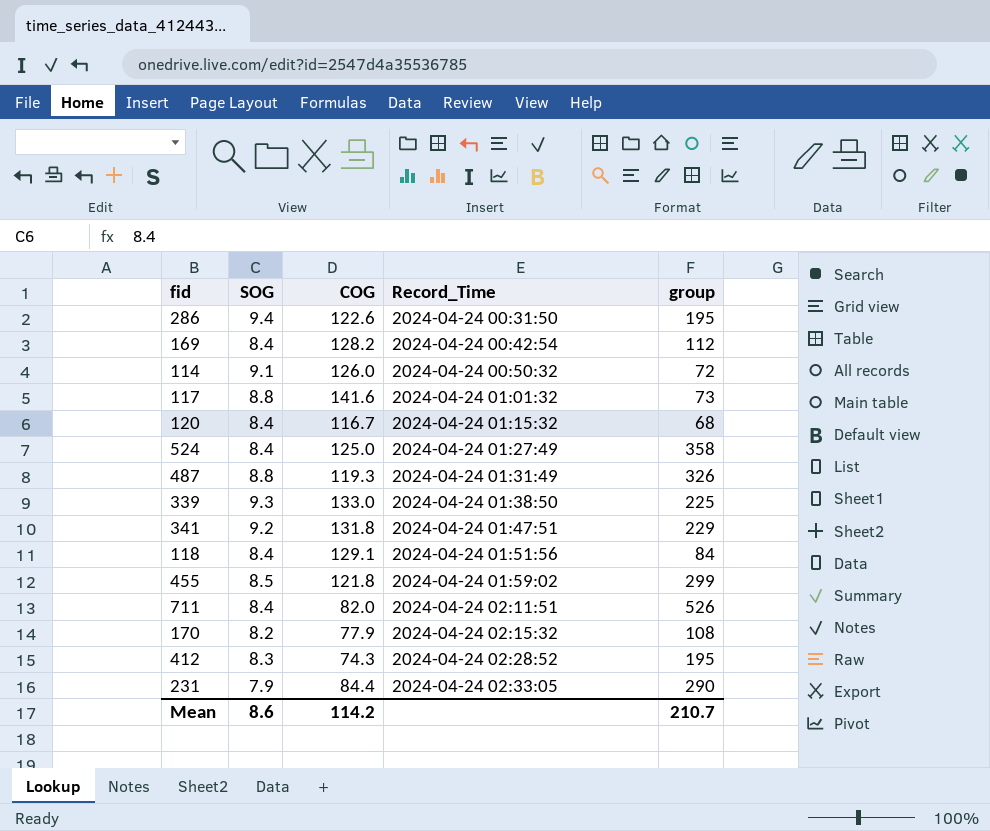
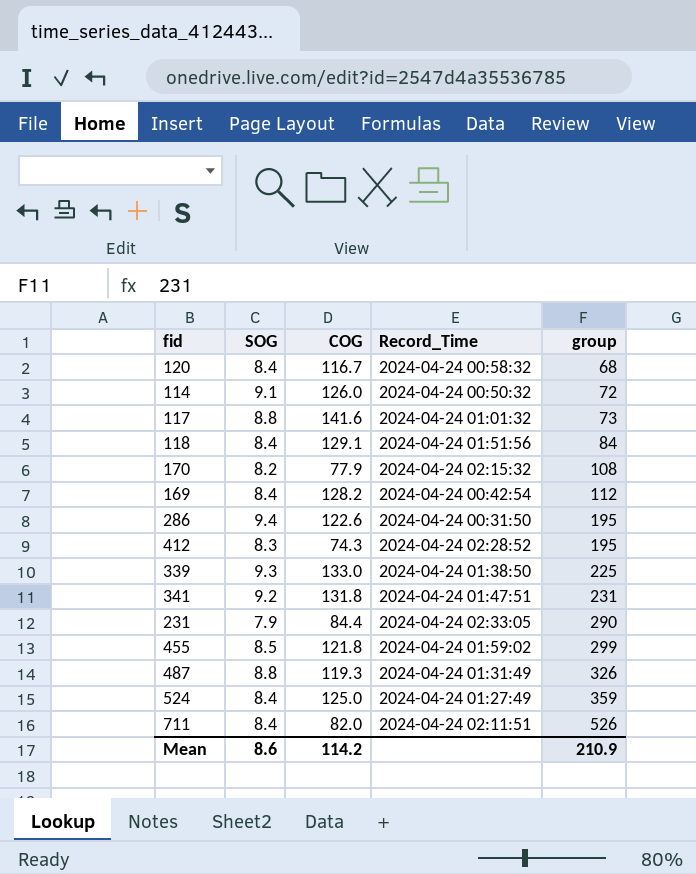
row order: Record_Time ascending -> group ascending
120 | Record_Time: 2024-04-24 01:15:32 -> 2024-04-24 00:58:32
341 | group: 229 -> 231
524 | group: 358 -> 359
Mean | group: 210.7 -> 210.9

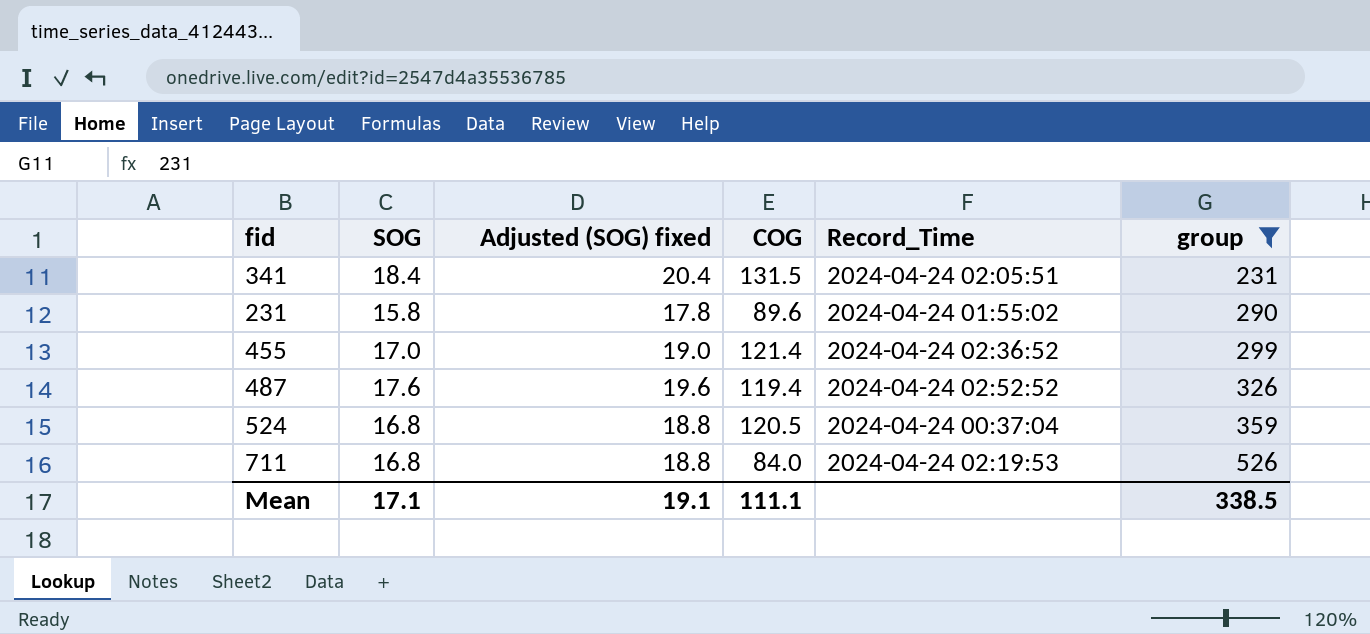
filter: none -> group >= 231
column Adjusted (SOG) fixed | formula: none -> [SOG] + 2
341 | SOG: 9.2 -> 18.4
341 | COG: 131.8 -> 131.5
341 | Record_Time: 2024-04-24 01:47:51 -> 2024-04-24 02:05:51
231 | SOG: 7.9 -> 15.8
231 | COG: 84.4 -> 89.6
231 | Record_Time: 2024-04-24 02:33:05 -> 2024-04-24 01:55:02
455 | SOG: 8.5 -> 17.0
455 | COG: 121.8 -> 121.4
455 | Record_Time: 2024-04-24 01:59:02 -> 2024-04-24 02:36:52
487 | SOG: 8.8 -> 17.6
487 | COG: 119.3 -> 119.4
487 | Record_Time: 2024-04-24 01:31:49 -> 2024-04-24 02:52:52
524 | SOG: 8.4 -> 16.8
524 | COG: 125.0 -> 120.5
524 | Record_Time: 2024-04-24 01:27:49 -> 2024-04-24 00:37:04
711 | SOG: 8.4 -> 16.8
711 | COG: 82.0 -> 84.0
711 | Record_Time: 2024-04-24 02:11:51 -> 2024-04-24 02:19:53
Mean | SOG: 8.6 -> 17.1
Mean | COG: 114.2 -> 111.1
Mean | group: 210.9 -> 338.5

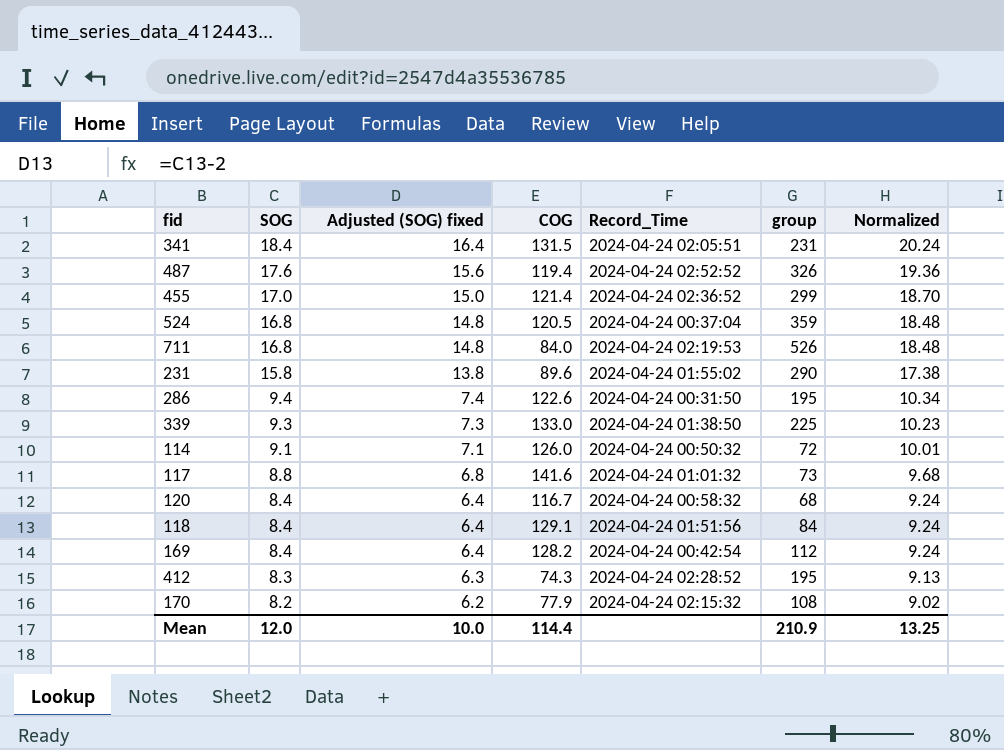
filter: group >= 231 -> none
row order: group ascending -> SOG descending
column Adjusted (SOG) fixed | formula: [SOG] + 2 -> [SOG] - 2
column Normalized | formula: none -> [SOG] * 1.1
Mean | SOG: 17.1 -> 12.0
Mean | Adjusted (SOG) fixed: 19.1 -> 10.0
Mean | COG: 111.1 -> 114.4
Mean | group: 338.5 -> 210.9

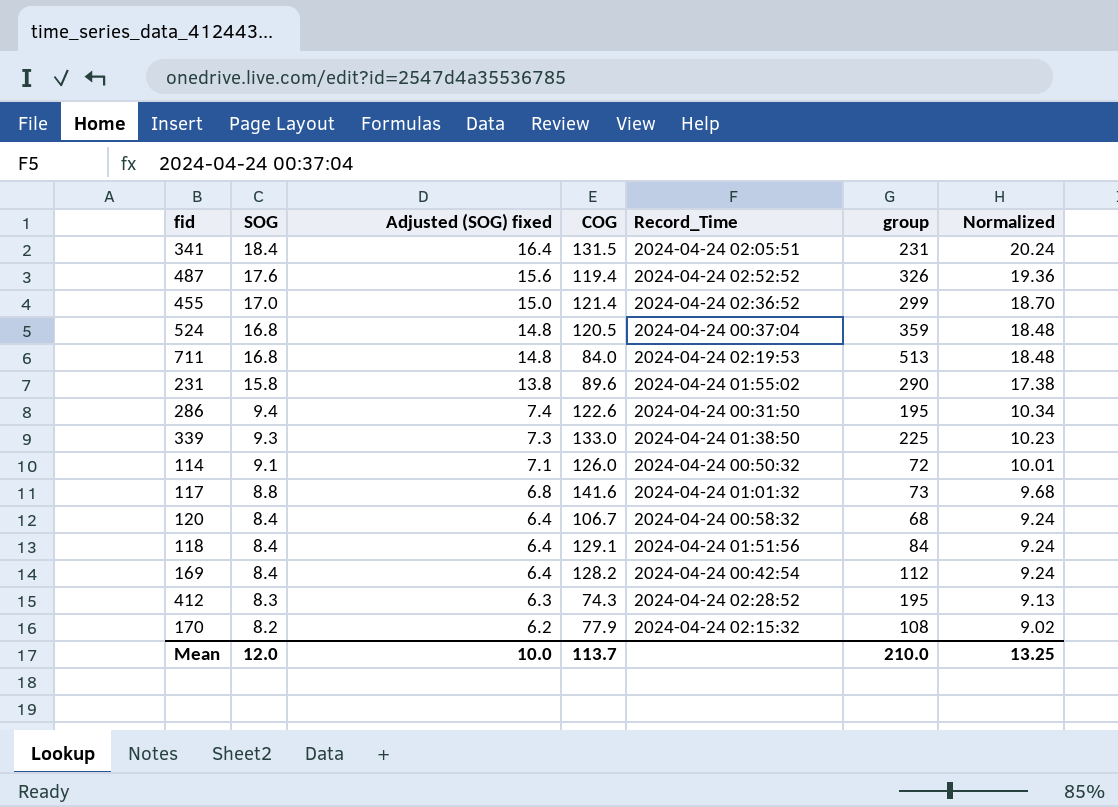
711 | group: 526 -> 513
120 | COG: 116.7 -> 106.7
Mean | COG: 114.4 -> 113.7
Mean | group: 210.9 -> 210.0

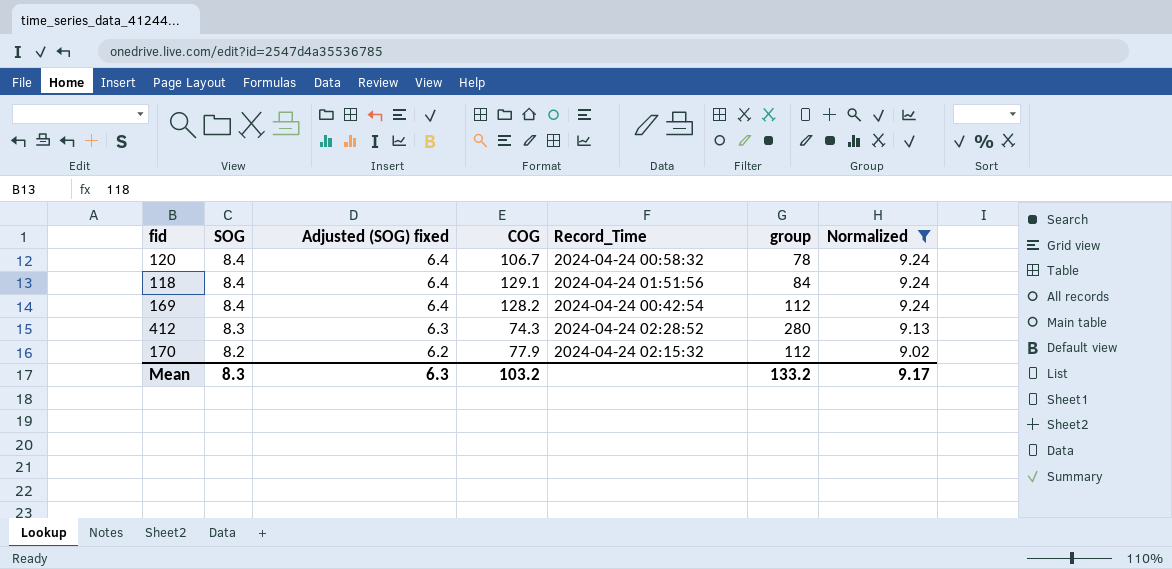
filter: none -> Normalized <= 9.24
120 | group: 68 -> 78
412 | group: 195 -> 280
170 | group: 108 -> 112
Mean | SOG: 12.0 -> 8.3
Mean | Adjusted (SOG) fixed: 10.0 -> 6.3
Mean | COG: 113.7 -> 103.2
Mean | group: 210.0 -> 133.2
Mean | Normalized: 13.25 -> 9.17

